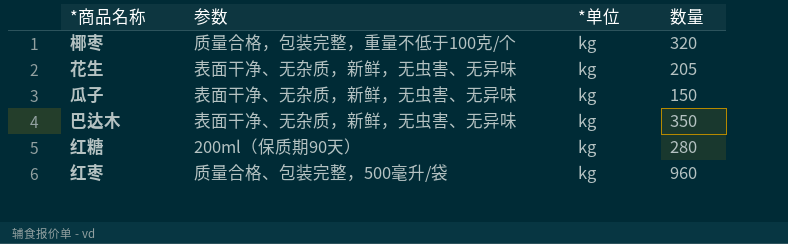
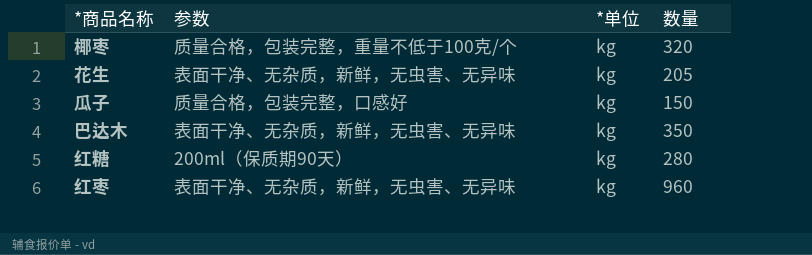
瓜子 | 参数: 表面干净、无杂质，新鲜，无虫害、无异味 -> 质量合格，包装完整，口感好
红枣 | 参数: 质量合格、包装完整，500毫升/袋 -> 表面干净、无杂质，新鲜，无虫害、无异味

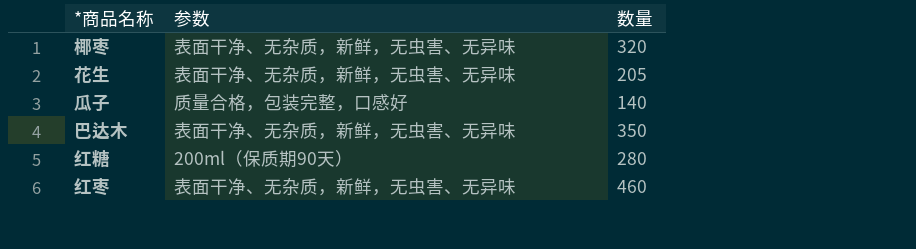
column *单位 | position: 3 -> none
椰枣 | 参数: 质量合格，包装完整，重量不低于100克/个 -> 表面干净、无杂质，新鲜，无虫害、无异味
瓜子 | 数量: 150 -> 140
红枣 | 数量: 960 -> 460

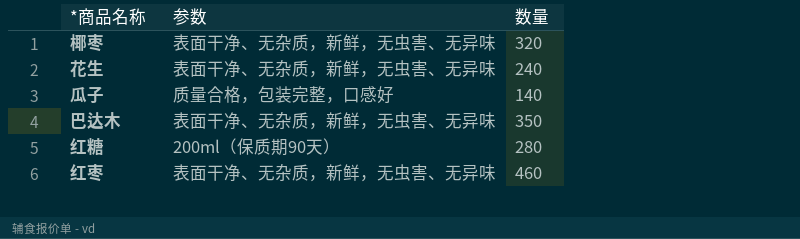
花生 | 数量: 205 -> 240

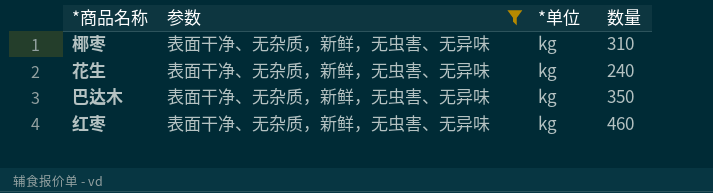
filter: none -> 参数 = 表面干净、无杂质，新鲜，无虫害、无异味
column *单位 | position: none -> 3
椰枣 | 数量: 320 -> 310

